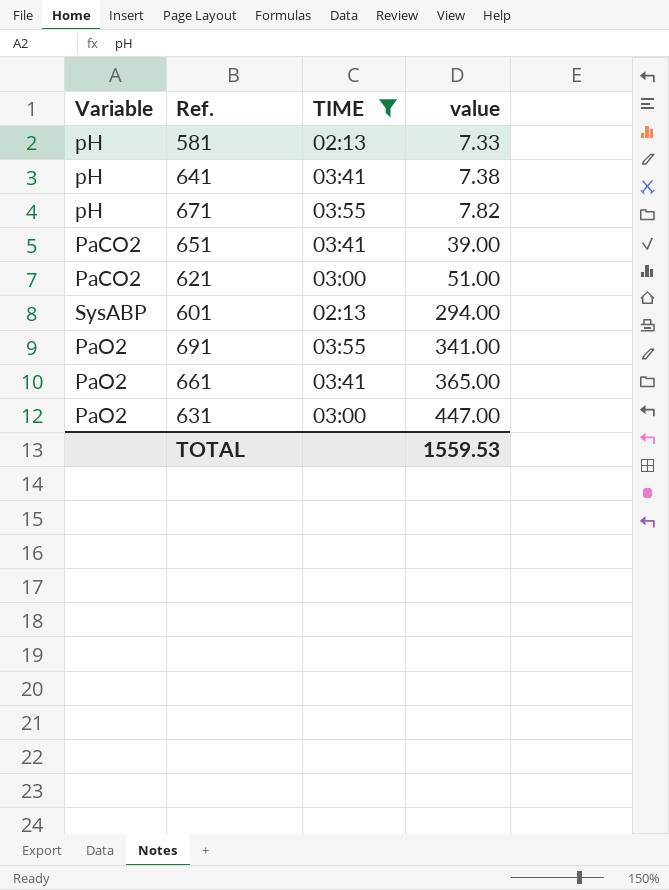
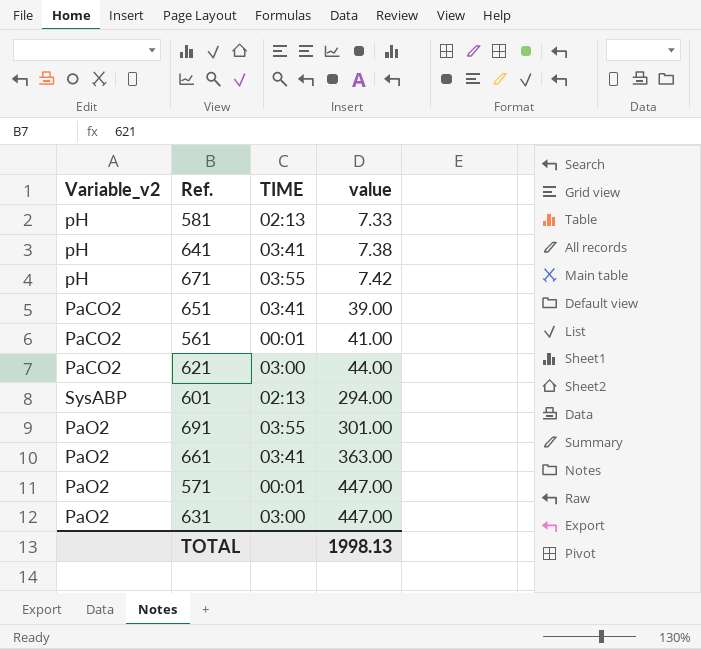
filter: TIME != 00:01 -> none
column name: Variable -> Variable_v2
671 | value: 7.82 -> 7.42
621 | value: 51.00 -> 44.00
691 | value: 341.00 -> 301.00
661 | value: 365.00 -> 363.00
TOTAL | value: 1559.53 -> 1998.13

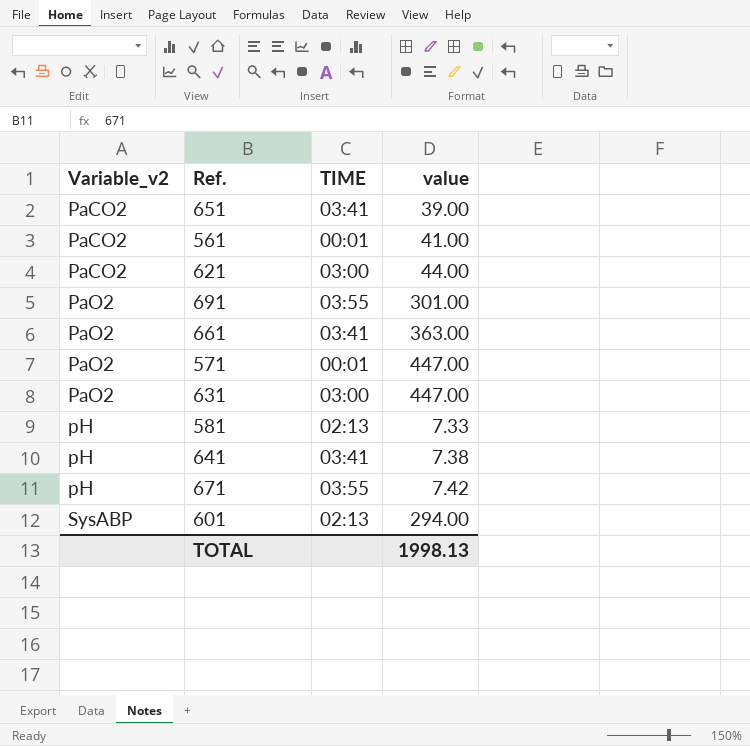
row order: value ascending -> Variable_v2 ascending

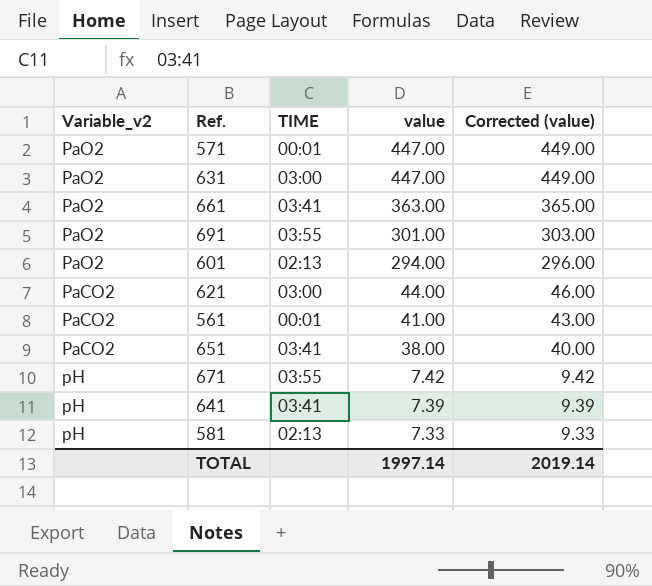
row order: Variable_v2 ascending -> value descending
column Corrected (value) | formula: none -> [value] + 2
601 | Variable_v2: SysABP -> PaO2
651 | value: 39.00 -> 38.00
641 | value: 7.38 -> 7.39
TOTAL | value: 1998.13 -> 1997.14

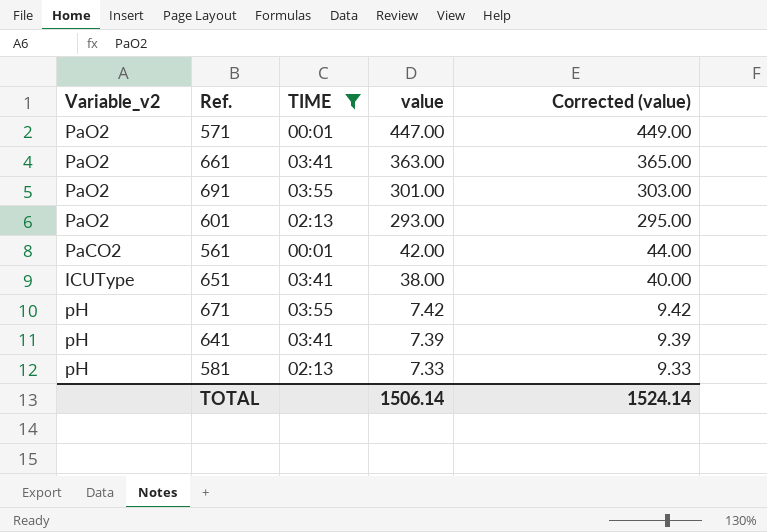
filter: none -> TIME != 03:00
601 | value: 294.00 -> 293.00
601 | Corrected (value): 296.00 -> 295.00
561 | value: 41.00 -> 42.00
561 | Corrected (value): 43.00 -> 44.00
651 | Variable_v2: PaCO2 -> ICUType
TOTAL | value: 1997.14 -> 1506.14
TOTAL | Corrected (value): 2019.14 -> 1524.14

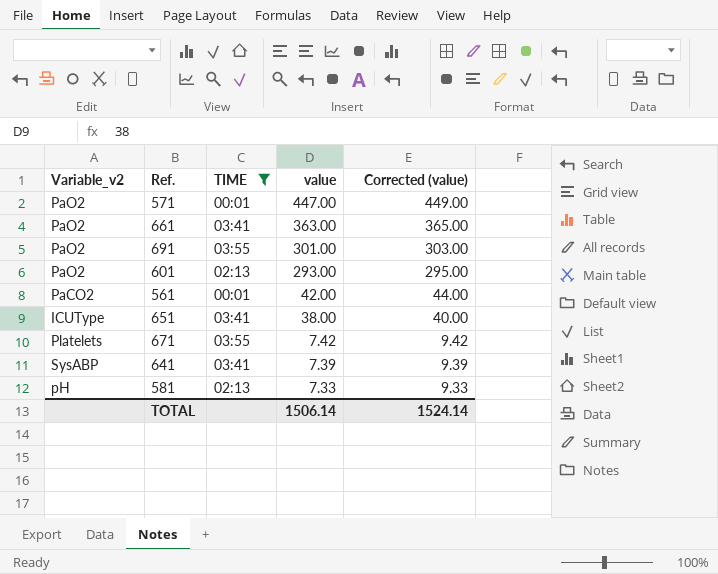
671 | Variable_v2: pH -> Platelets
641 | Variable_v2: pH -> SysABP

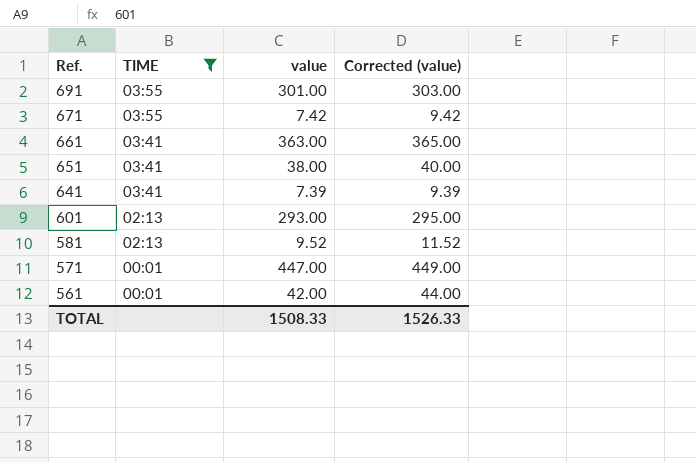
row order: value descending -> Ref. descending
column Variable_v2 | position: 1 -> none
581 | value: 7.33 -> 9.52
581 | Corrected (value): 9.33 -> 11.52
TOTAL | value: 1506.14 -> 1508.33
TOTAL | Corrected (value): 1524.14 -> 1526.33

